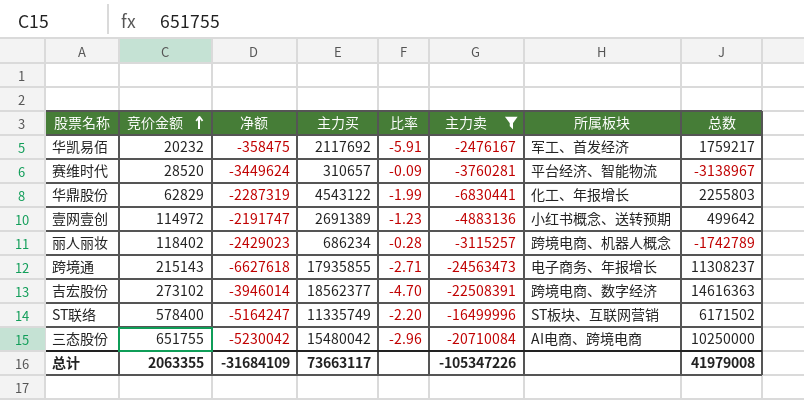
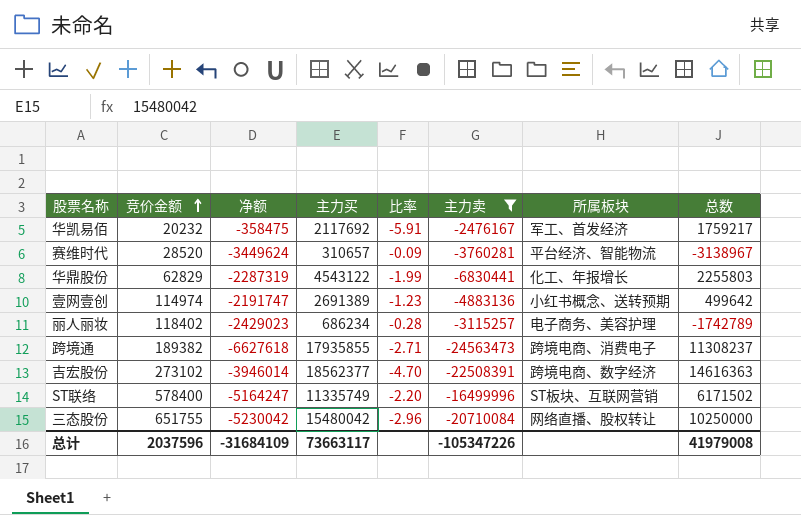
壹网壹创 | 竞价金额: 114972 -> 114974
丽人丽妆 | 所属板块: 跨境电商、机器人概念 -> 电子商务、美容护理
跨境通 | 竞价金额: 215143 -> 189382
跨境通 | 所属板块: 电子商务、年报增长 -> 跨境电商、消费电子
三态股份 | 所属板块: AI电商、跨境电商 -> 网络直播、股权转让
总计 | 竞价金额: 2063355 -> 2037596

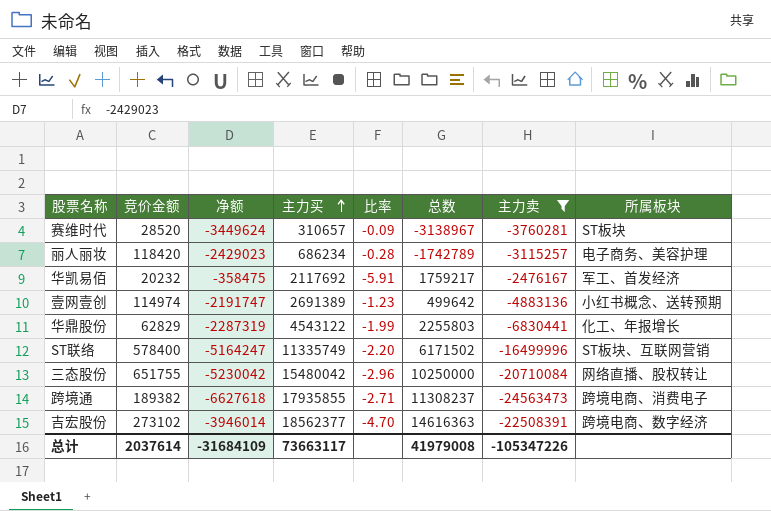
row order: 竞价金额 ascending -> 主力买 ascending
column 总数 | position: 8 -> 6
赛维时代 | 所属板块: 平台经济、智能物流 -> ST板块
丽人丽妆 | 竞价金额: 118402 -> 118420
总计 | 竞价金额: 2037596 -> 2037614

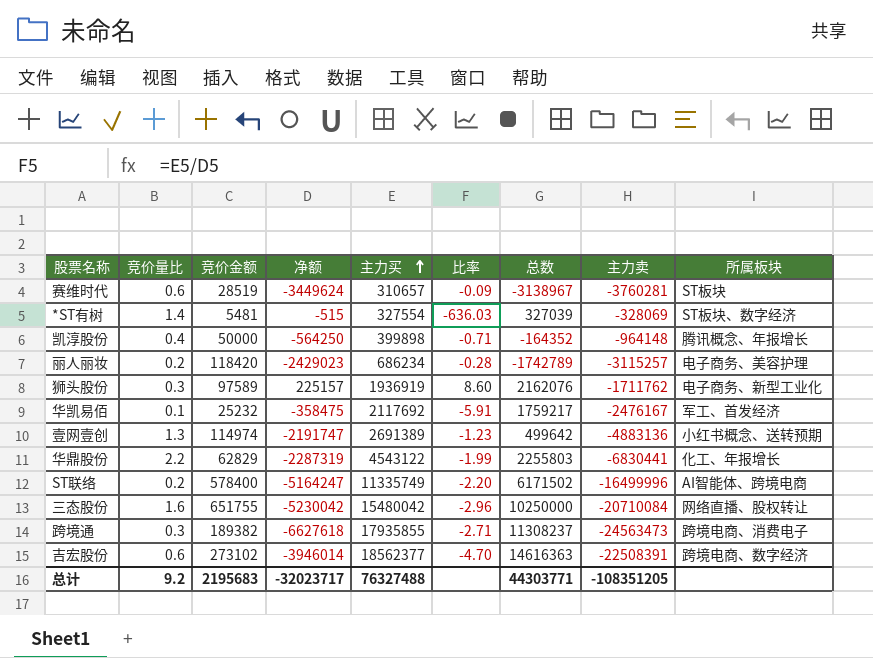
filter: 主力卖 <= -2476167 -> none
column 竞价量比 | position: none -> 2
赛维时代 | 竞价金额: 28520 -> 28519
华凯易佰 | 竞价金额: 20232 -> 25232
ST联络 | 所属板块: ST板块、互联网营销 -> AI智能体、跨境电商
总计 | 竞价金额: 2037614 -> 2195683
总计 | 净额: -31684109 -> -32023717
总计 | 主力买: 73663117 -> 76327488
总计 | 总数: 41979008 -> 44303771
总计 | 主力卖: -105347226 -> -108351205

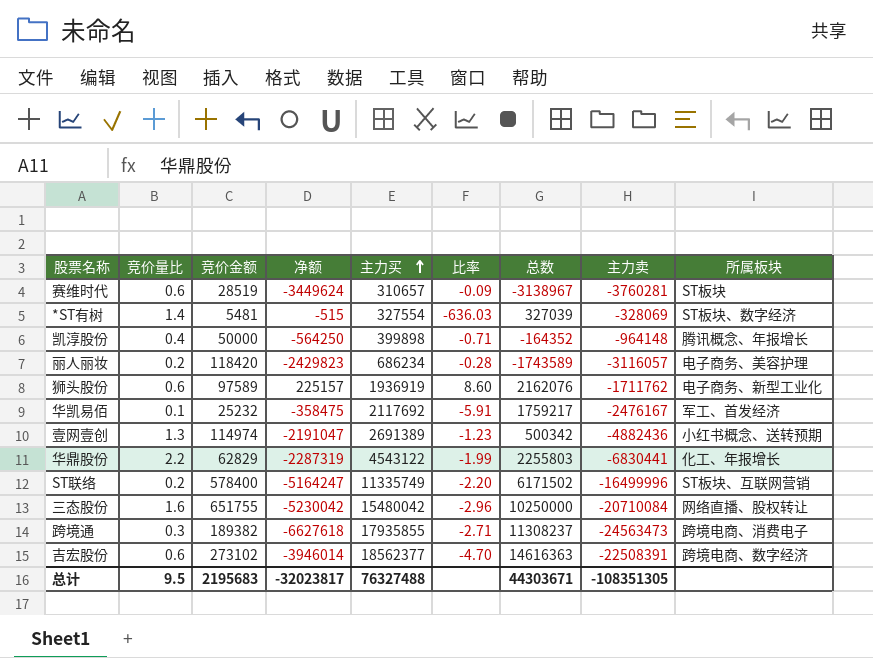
丽人丽妆 | 净额: -2429023 -> -2429823
丽人丽妆 | 总数: -1742789 -> -1743589
丽人丽妆 | 主力卖: -3115257 -> -3116057
狮头股份 | 竞价量比: 0.3 -> 0.6
壹网壹创 | 净额: -2191747 -> -2191047
壹网壹创 | 总数: 499642 -> 500342
壹网壹创 | 主力卖: -4883136 -> -4882436
ST联络 | 所属板块: AI智能体、跨境电商 -> ST板块、互联网营销
总计 | 竞价量比: 9.2 -> 9.5
总计 | 净额: -32023717 -> -32023817
总计 | 总数: 44303771 -> 44303671
总计 | 主力卖: -108351205 -> -108351305

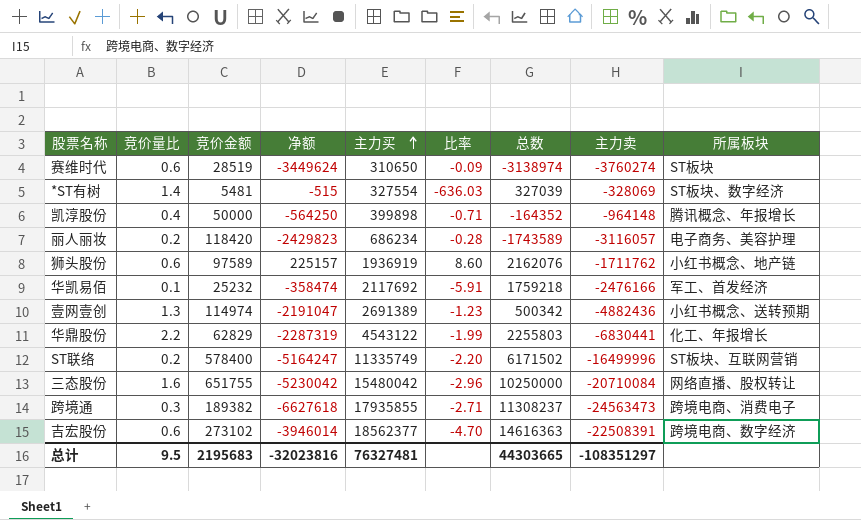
赛维时代 | 主力买: 310657 -> 310650
赛维时代 | 总数: -3138967 -> -3138974
赛维时代 | 主力卖: -3760281 -> -3760274
狮头股份 | 所属板块: 电子商务、新型工业化 -> 小红书概念、地产链
华凯易佰 | 净额: -358475 -> -358474
华凯易佰 | 总数: 1759217 -> 1759218
华凯易佰 | 主力卖: -2476167 -> -2476166
总计 | 净额: -32023817 -> -32023816
总计 | 主力买: 76327488 -> 76327481
总计 | 总数: 44303671 -> 44303665
总计 | 主力卖: -108351305 -> -108351297

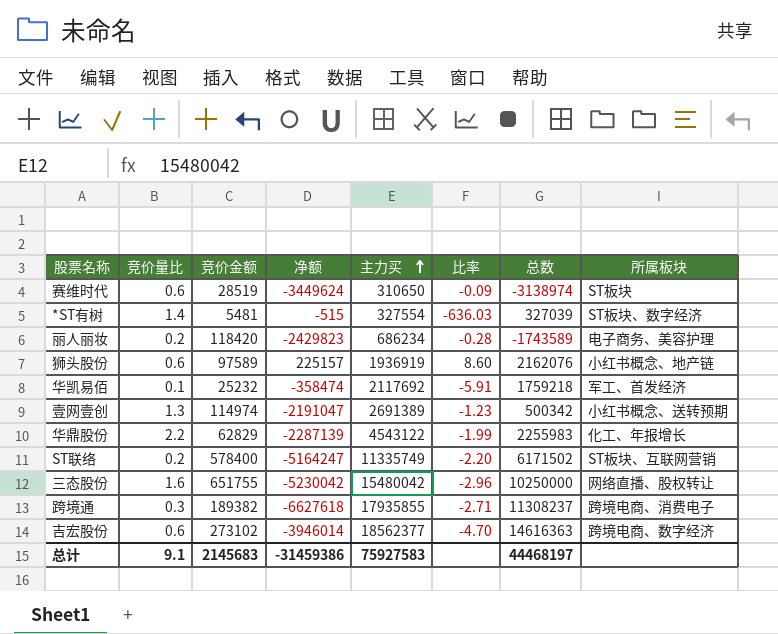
column 主力卖 | formula: [净额] - [主力买] -> none
row 凯淳股份: 0.4 | 50000 | -564250 | 399898 | -0.71 | -164352 | -964148 | 腾讯概念、年报增长 -> none
华鼎股份 | 净额: -2287319 -> -2287139
华鼎股份 | 总数: 2255803 -> 2255983
总计 | 竞价量比: 9.5 -> 9.1
总计 | 竞价金额: 2195683 -> 2145683
总计 | 净额: -32023816 -> -31459386
总计 | 主力买: 76327481 -> 75927583
总计 | 总数: 44303665 -> 44468197

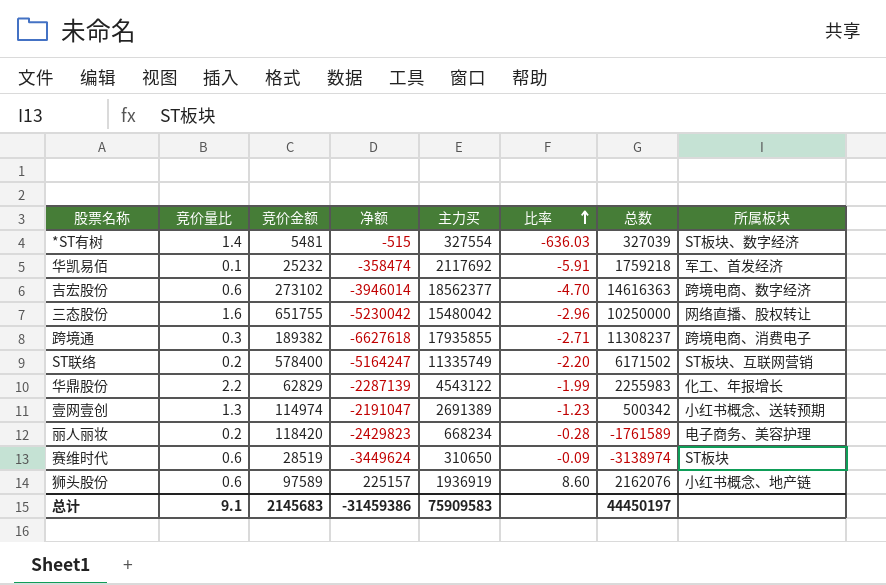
row order: 主力买 ascending -> 比率 ascending
丽人丽妆 | 主力买: 686234 -> 668234
丽人丽妆 | 总数: -1743589 -> -1761589
总计 | 主力买: 75927583 -> 75909583
总计 | 总数: 44468197 -> 44450197

